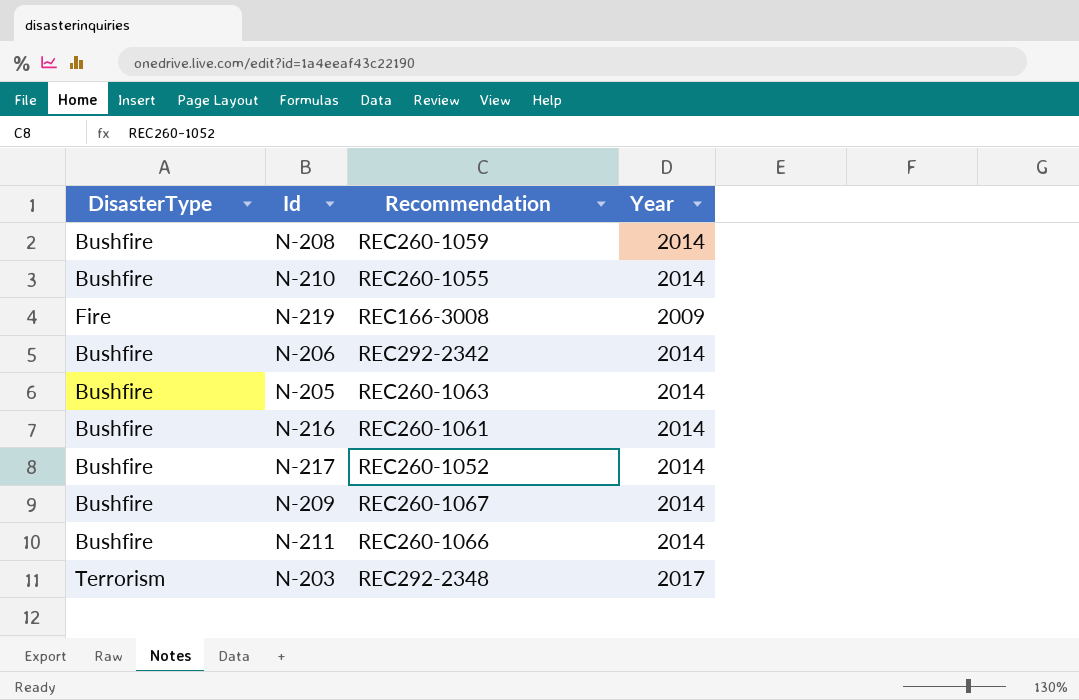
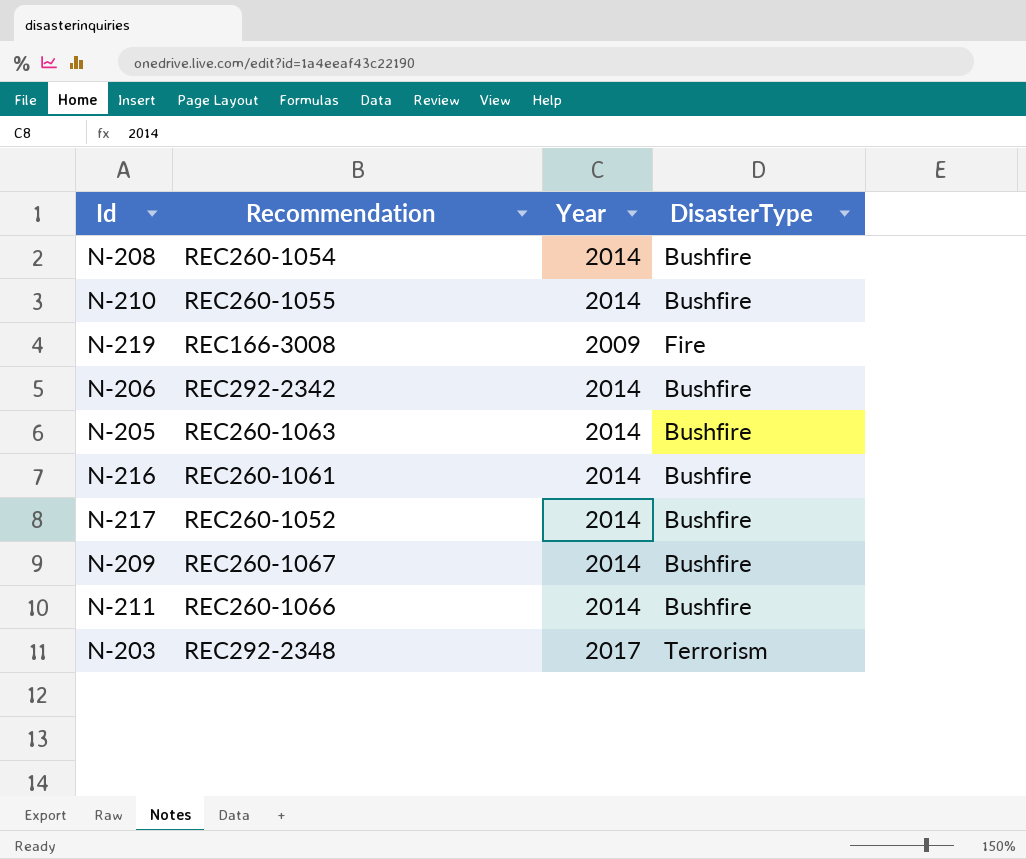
column DisasterType | position: 1 -> 4
N-208 | Recommendation: REC260-1059 -> REC260-1054

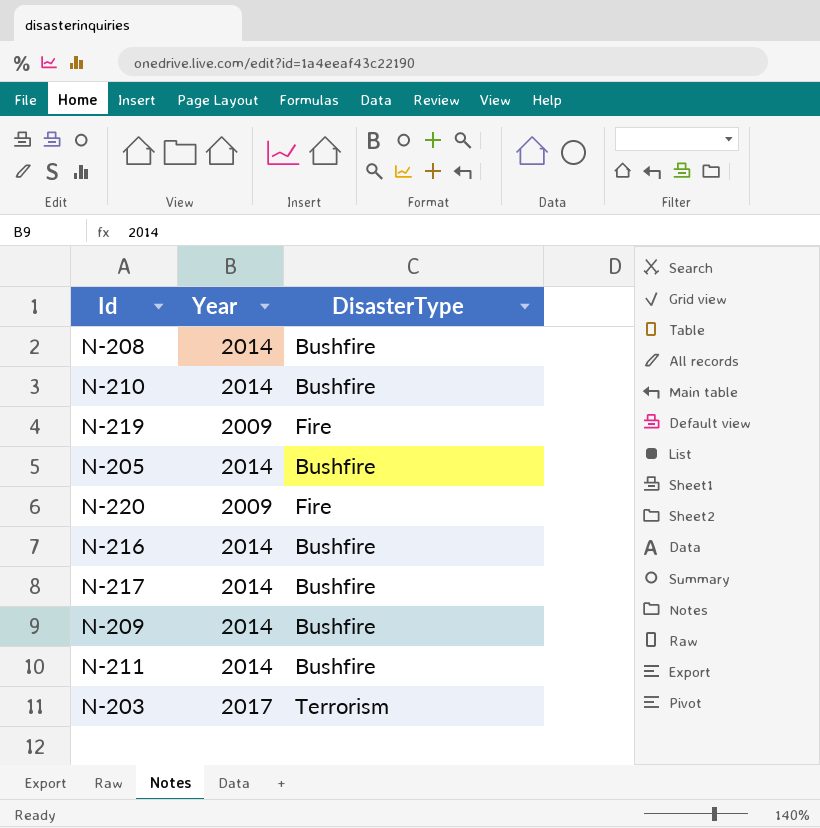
column Recommendation | position: 2 -> none
row N-206: REC292-2342 | 2014 | Bushfire -> none
row N-220: none -> 2009 | Fire

